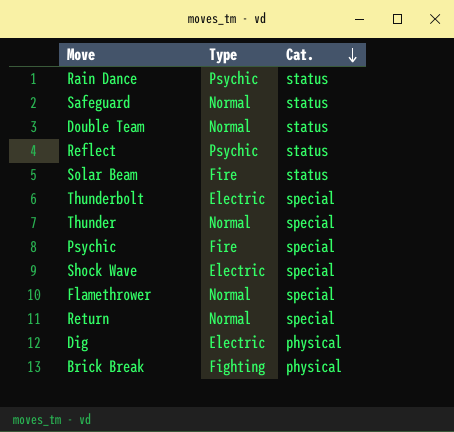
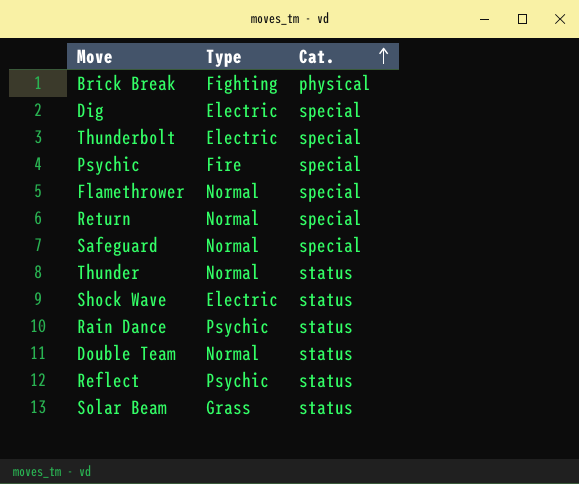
row order: Cat. descending -> Cat. ascending
Dig | Cat.: physical -> special
Safeguard | Cat.: status -> special
Thunder | Cat.: special -> status
Shock Wave | Cat.: special -> status
Solar Beam | Type: Fire -> Grass

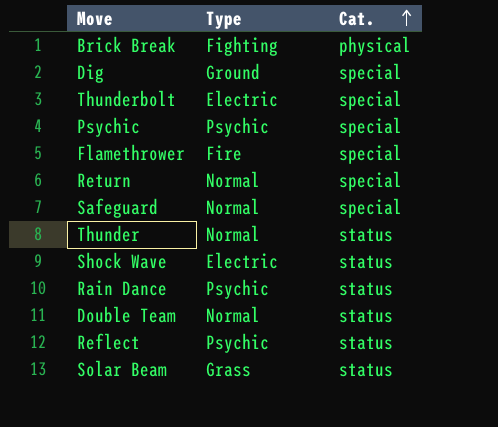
Dig | Type: Electric -> Ground
Psychic | Type: Fire -> Psychic
Flamethrower | Type: Normal -> Fire

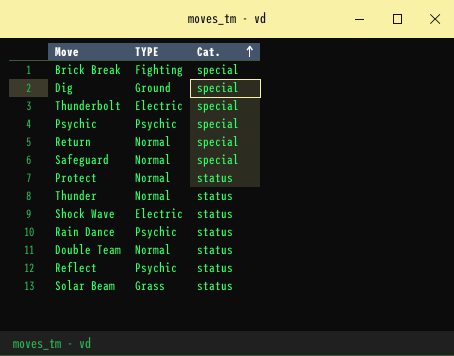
column name: Type -> TYPE
row Flamethrower: Fire | special -> none
Brick Break | Cat.: physical -> special
row Protect: none -> Normal | status

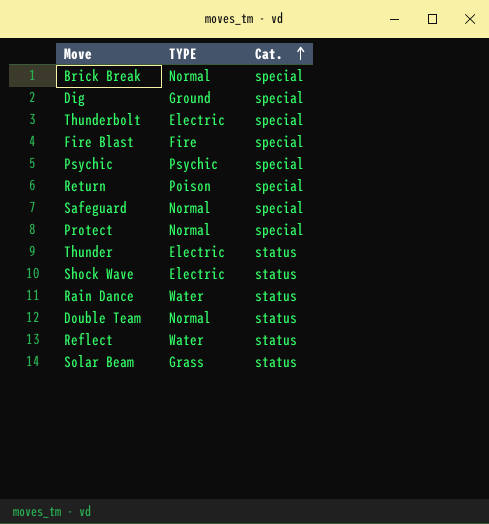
Brick Break | TYPE: Fighting -> Normal
row Fire Blast: none -> Fire | special
Return | TYPE: Normal -> Poison
Protect | Cat.: status -> special
Thunder | TYPE: Normal -> Electric
Rain Dance | TYPE: Psychic -> Water
Reflect | TYPE: Psychic -> Water

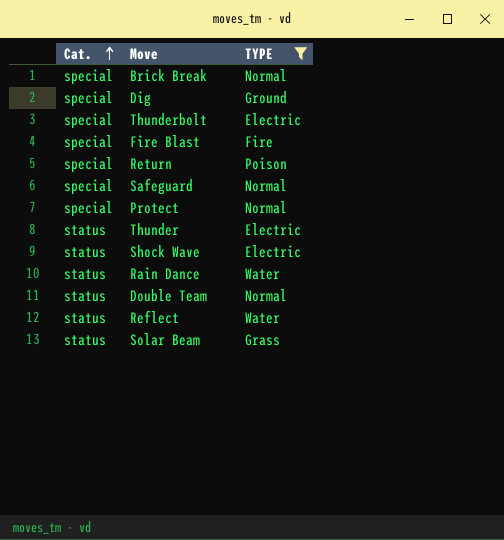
filter: none -> TYPE != Psychic
column Cat. | position: 3 -> 1

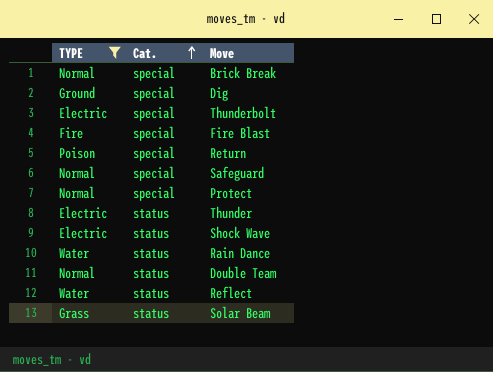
column TYPE | position: 3 -> 1

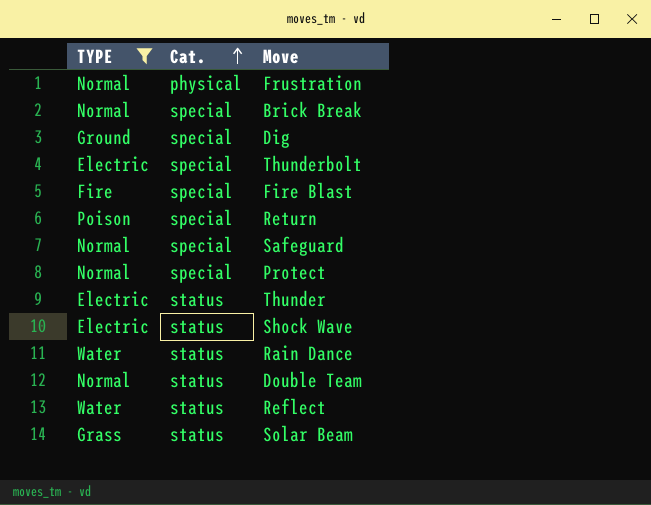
row Frustration: none -> Normal | physical

